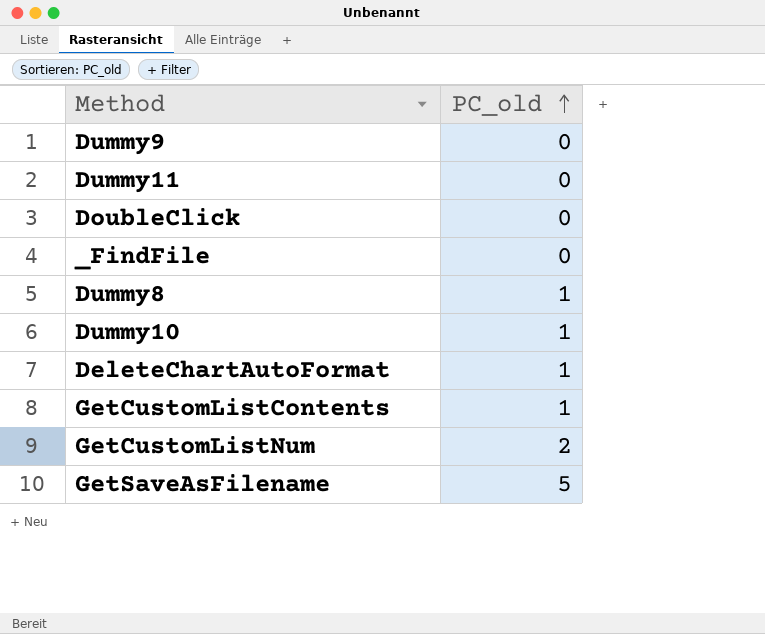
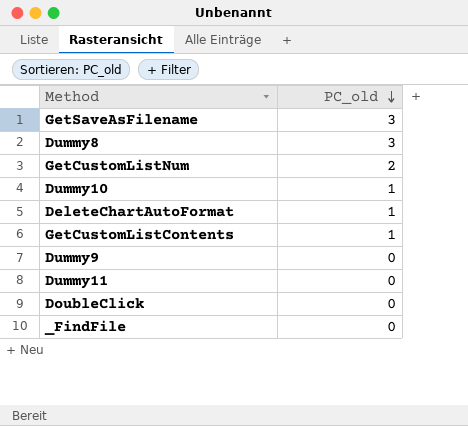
row order: PC_old ascending -> PC_old descending
GetSaveAsFilename | PC_old: 5 -> 3
Dummy8 | PC_old: 1 -> 3

